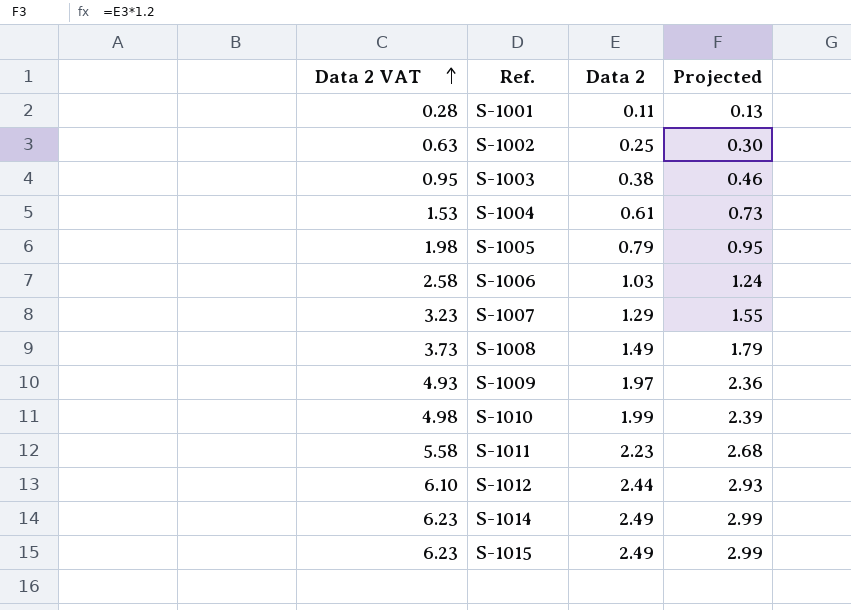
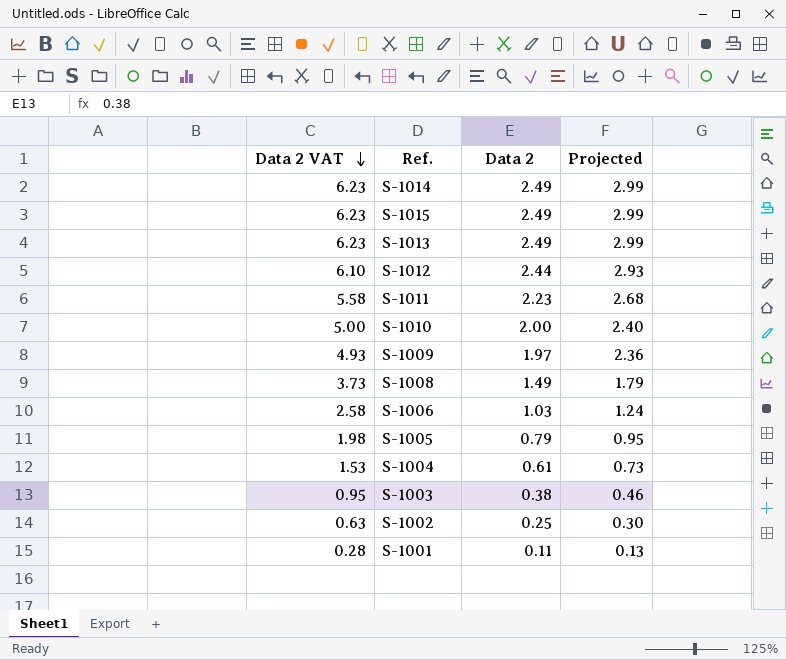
row order: Data 2 VAT ascending -> Data 2 VAT descending
row S-1007: 3.23 | 1.29 | 1.55 -> none
row S-1013: none -> 6.23 | 2.49 | 2.99
S-1010 | Data 2 VAT: 4.98 -> 5.00
S-1010 | Data 2: 1.99 -> 2.00
S-1010 | Projected: 2.39 -> 2.40

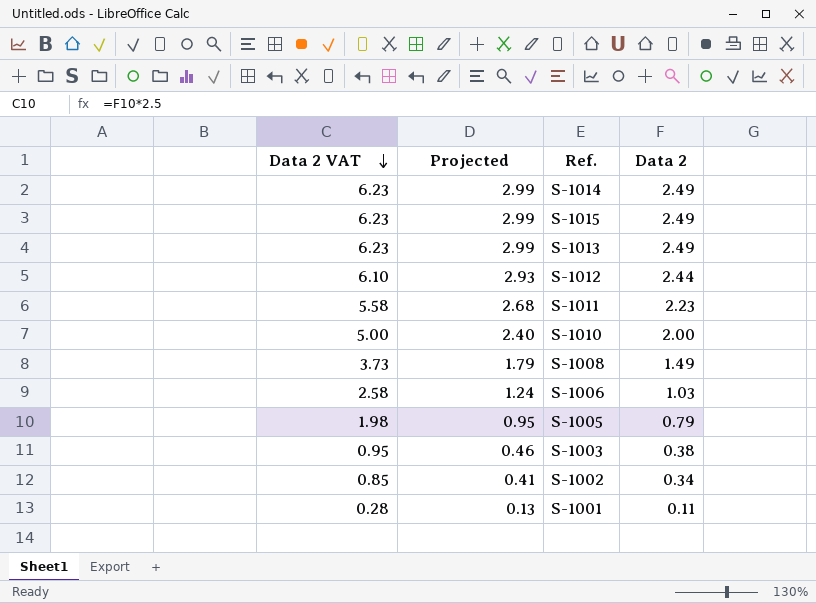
column Projected | position: 4 -> 2
row S-1009: 4.93 | 1.97 | 2.36 -> none
row S-1004: 1.53 | 0.61 | 0.73 -> none
S-1002 | Data 2 VAT: 0.63 -> 0.85
S-1002 | Projected: 0.30 -> 0.41
S-1002 | Data 2: 0.25 -> 0.34

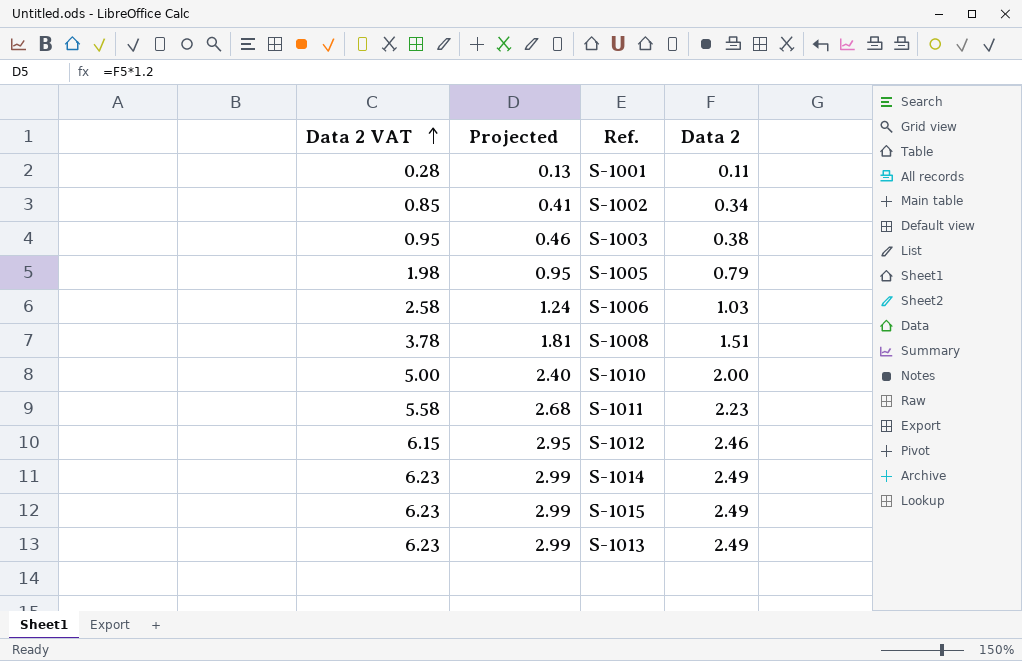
row order: Data 2 VAT descending -> Data 2 VAT ascending
S-1008 | Data 2 VAT: 3.73 -> 3.78
S-1008 | Projected: 1.79 -> 1.81
S-1008 | Data 2: 1.49 -> 1.51
S-1012 | Data 2 VAT: 6.10 -> 6.15
S-1012 | Projected: 2.93 -> 2.95
S-1012 | Data 2: 2.44 -> 2.46

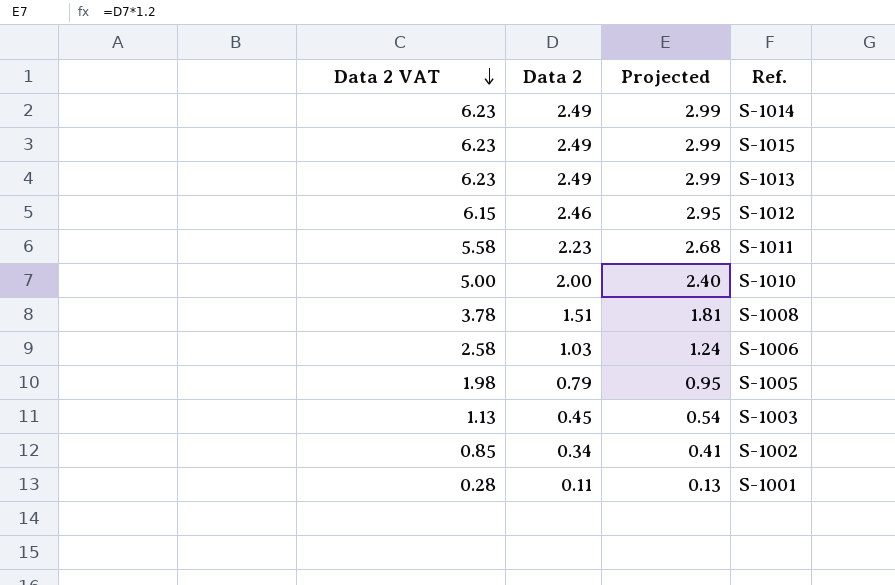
row order: Data 2 VAT ascending -> Data 2 VAT descending
column Data 2 | position: 4 -> 2
S-1003 | Data 2 VAT: 0.95 -> 1.13
S-1003 | Data 2: 0.38 -> 0.45
S-1003 | Projected: 0.46 -> 0.54

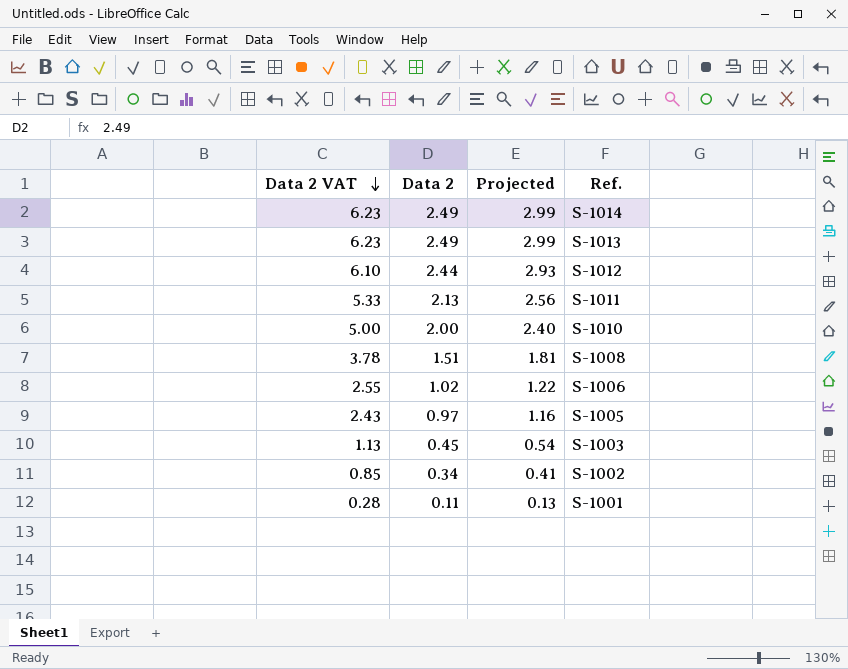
row S-1015: 6.23 | 2.49 | 2.99 -> none
S-1012 | Data 2 VAT: 6.15 -> 6.10
S-1012 | Data 2: 2.46 -> 2.44
S-1012 | Projected: 2.95 -> 2.93
S-1011 | Data 2 VAT: 5.58 -> 5.33
S-1011 | Data 2: 2.23 -> 2.13
S-1011 | Projected: 2.68 -> 2.56
S-1006 | Data 2 VAT: 2.58 -> 2.55
S-1006 | Data 2: 1.03 -> 1.02
S-1006 | Projected: 1.24 -> 1.22
S-1005 | Data 2 VAT: 1.98 -> 2.43
S-1005 | Data 2: 0.79 -> 0.97
S-1005 | Projected: 0.95 -> 1.16

